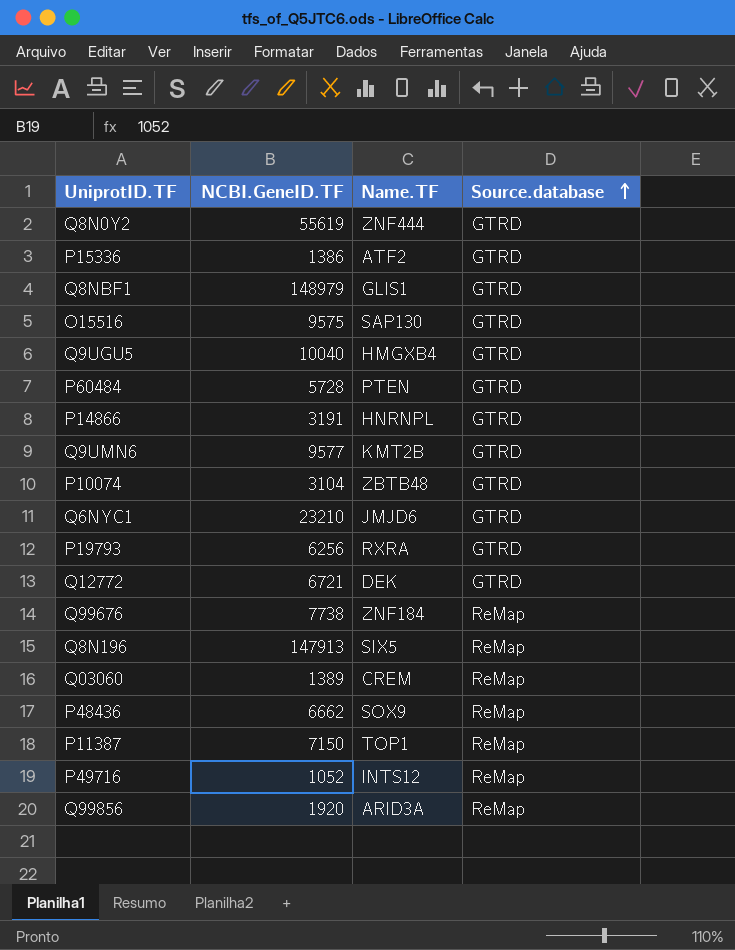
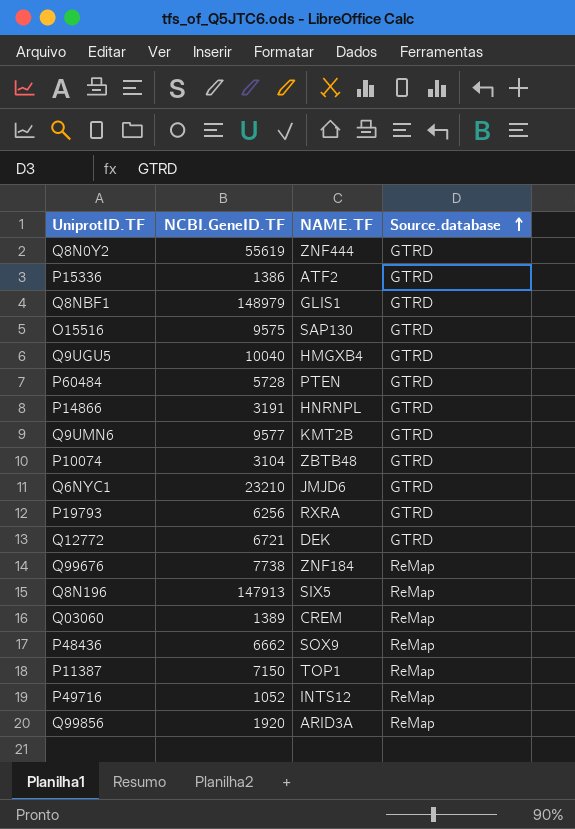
column name: Name.TF -> NAME.TF

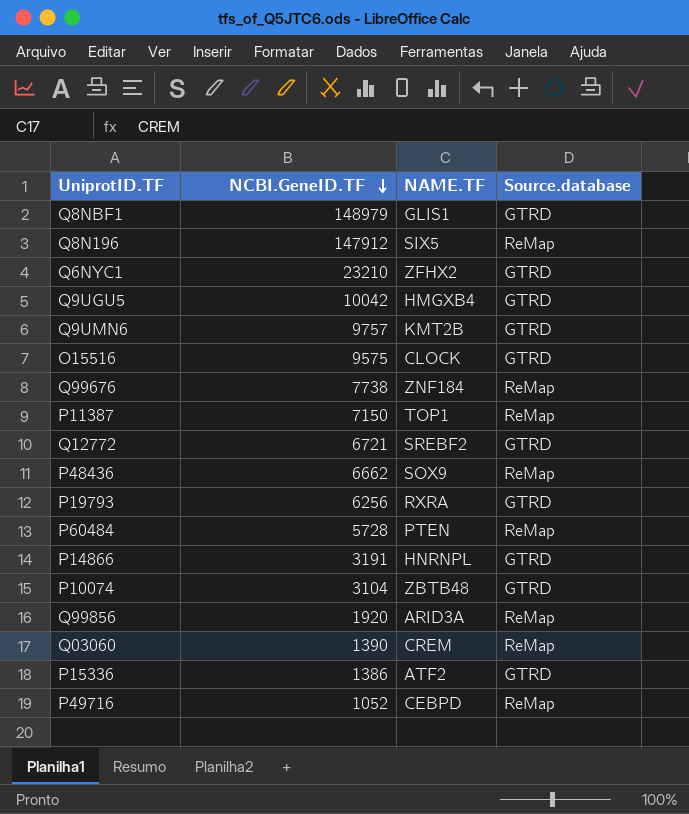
row order: Source.database ascending -> NCBI.GeneID.TF descending
row Q8N0Y2: 55619 | ZNF444 | GTRD -> none
Q8N196 | NCBI.GeneID.TF: 147913 -> 147912
Q6NYC1 | NAME.TF: JMJD6 -> ZFHX2
Q9UGU5 | NCBI.GeneID.TF: 10040 -> 10042
Q9UMN6 | NCBI.GeneID.TF: 9577 -> 9757
O15516 | NAME.TF: SAP130 -> CLOCK
Q12772 | NAME.TF: DEK -> SREBF2
P60484 | Source.database: GTRD -> ReMap
Q03060 | NCBI.GeneID.TF: 1389 -> 1390
P49716 | NAME.TF: INTS12 -> CEBPD

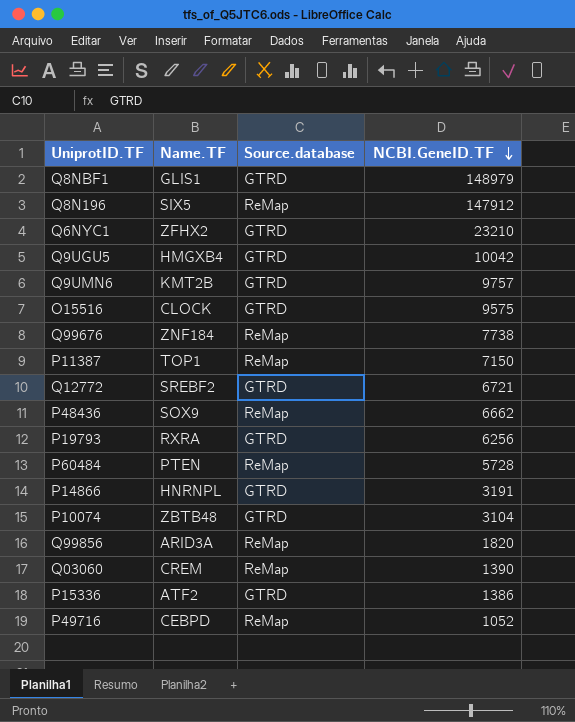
column name: NAME.TF -> Name.TF
column NCBI.GeneID.TF | position: 2 -> 4
Q99856 | NCBI.GeneID.TF: 1920 -> 1820

